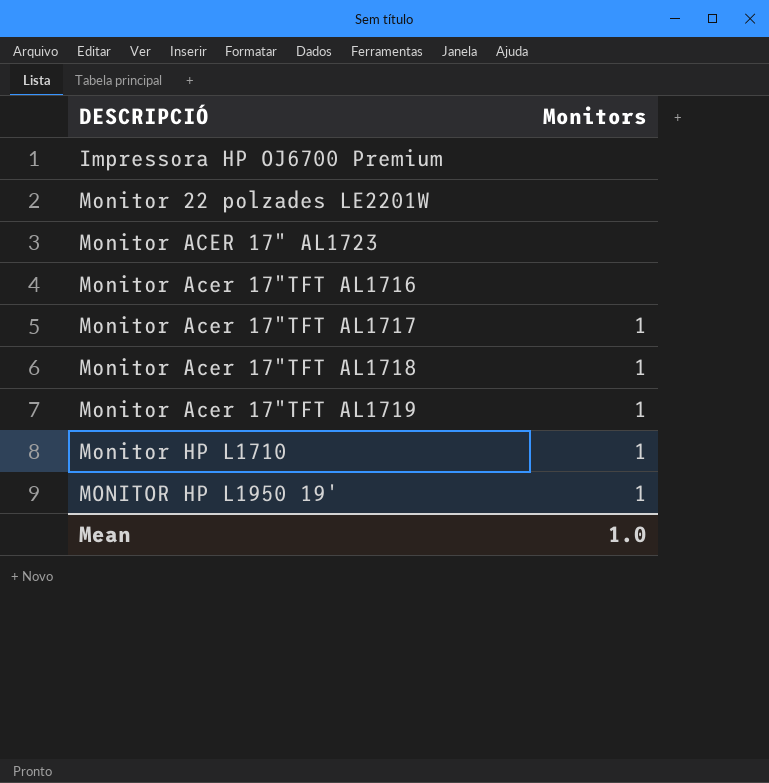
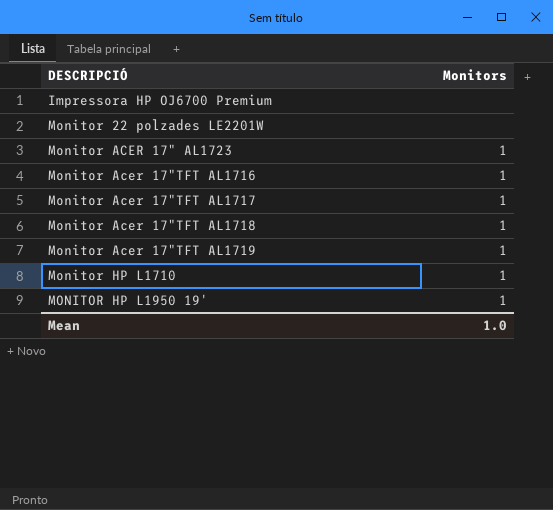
Monitor ACER 17" AL1723 | Monitors: none -> 1
Monitor Acer 17"TFT AL1716 | Monitors: none -> 1

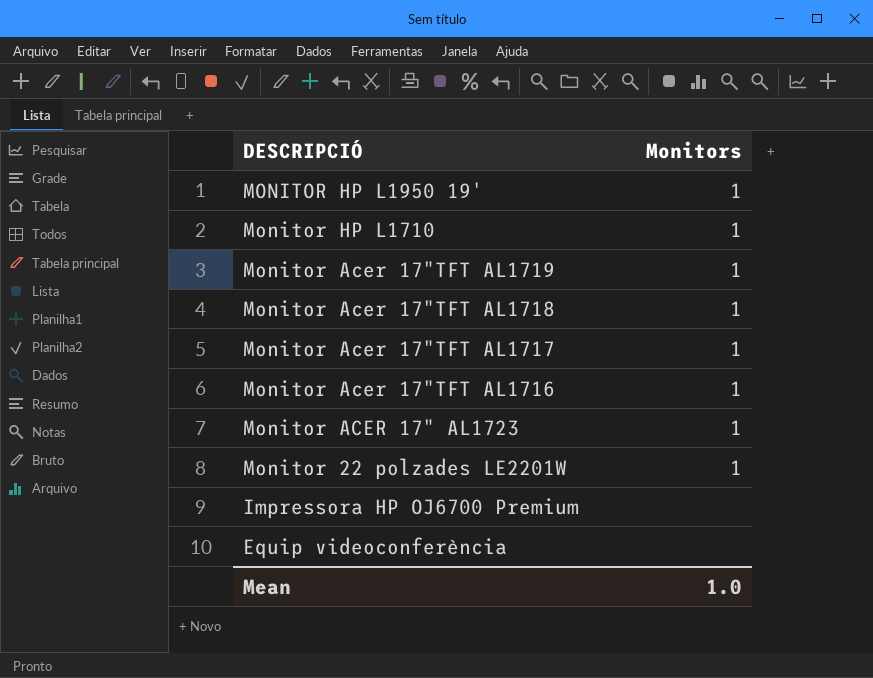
row order: DESCRIPCIÓ ascending -> DESCRIPCIÓ descending
Monitor 22 polzades LE2201W | Monitors: none -> 1
row Equip videoconferència: none -> none

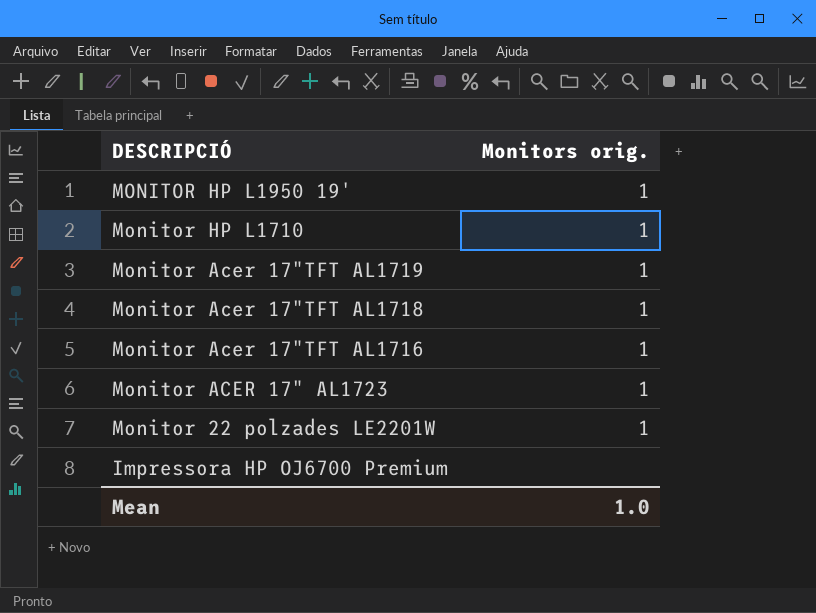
column name: Monitors -> Monitors orig.
row Monitor Acer 17"TFT AL1717: 1 -> none
row Equip videoconferència: none -> none

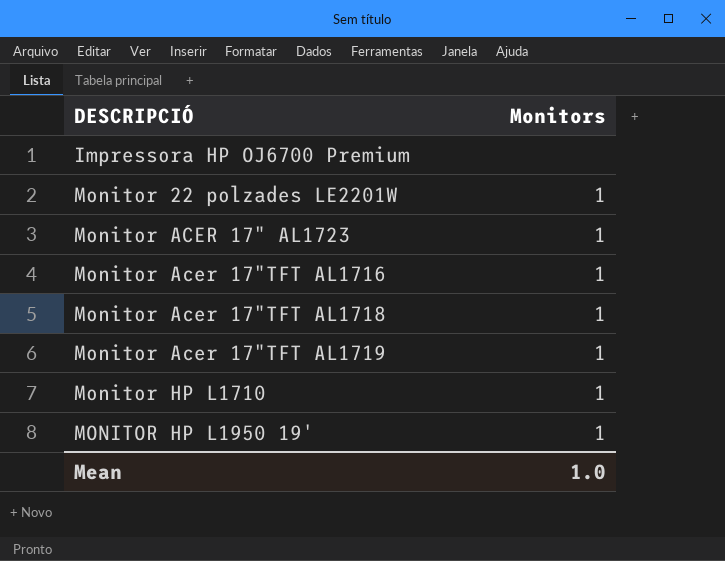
row order: DESCRIPCIÓ descending -> DESCRIPCIÓ ascending
column name: Monitors orig. -> Monitors

